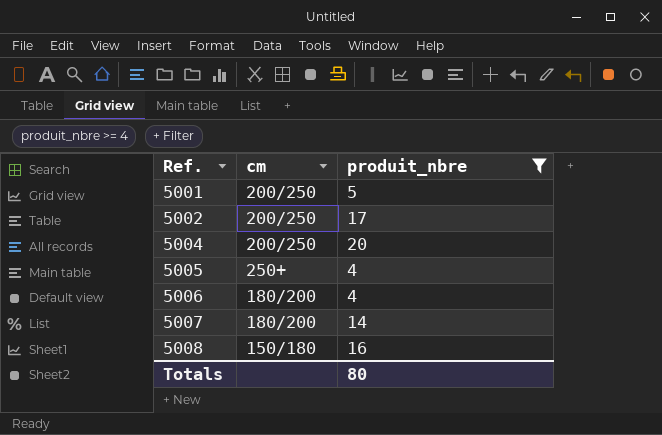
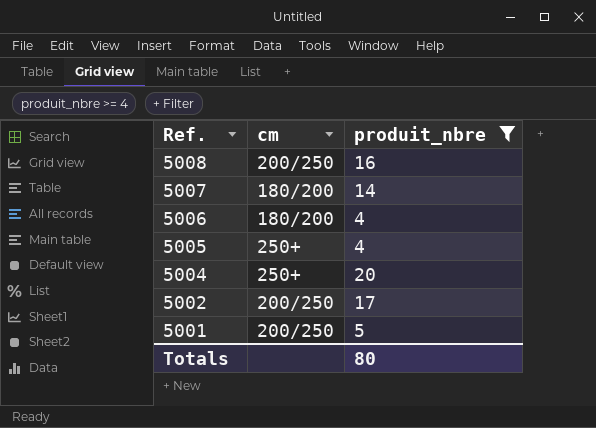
row order: Ref. ascending -> Ref. descending
5008 | cm: 150/180 -> 200/250
5004 | cm: 200/250 -> 250+

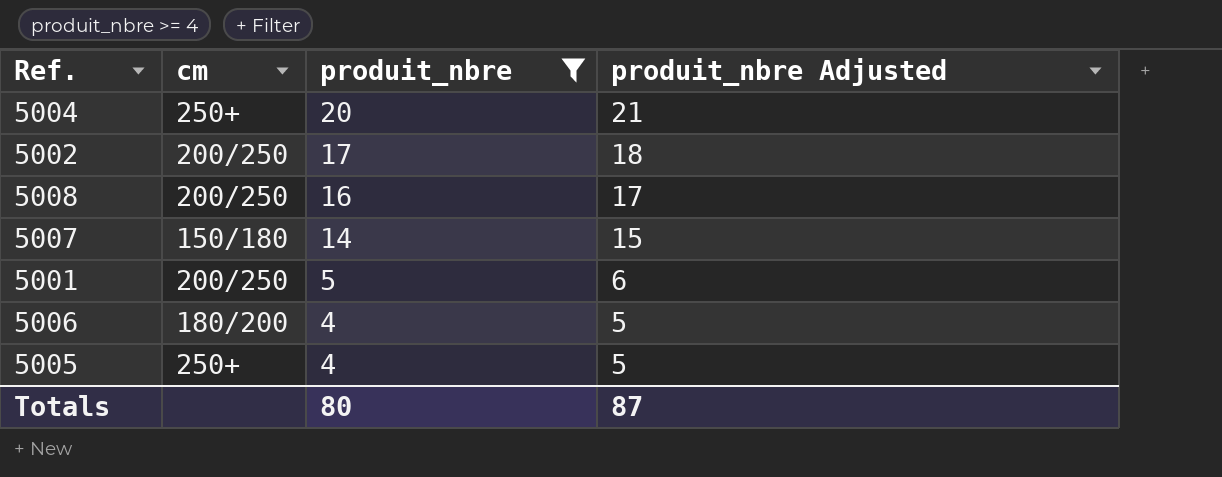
row order: Ref. descending -> produit_nbre descending
column produit_nbre Adjusted | formula: none -> [produit_nbre] + 1
5007 | cm: 180/200 -> 150/180

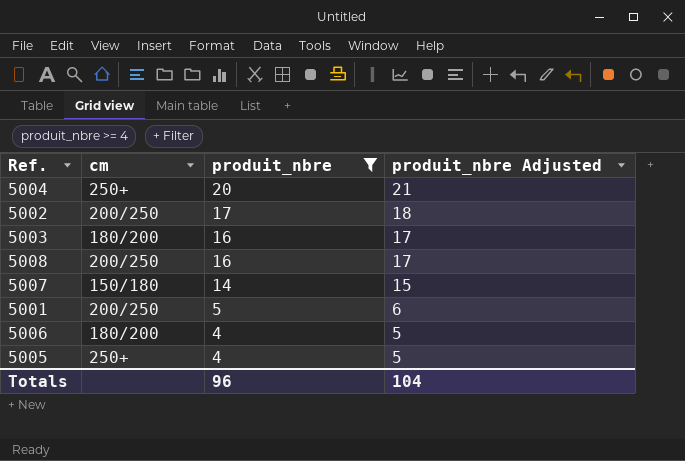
row 5003: none -> 180/200 | 16 | 17
Totals | produit_nbre: 80 -> 96
Totals | produit_nbre Adjusted: 87 -> 104

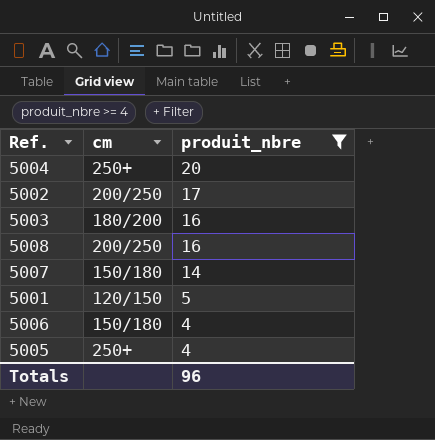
column produit_nbre Adjusted | formula: [produit_nbre] + 1 -> none
5001 | cm: 200/250 -> 120/150
5006 | cm: 180/200 -> 150/180

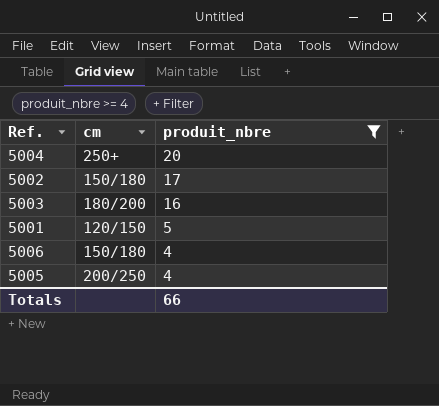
row 5008: 200/250 | 16 -> none
row 5007: 150/180 | 14 -> none
5002 | cm: 200/250 -> 150/180
5005 | cm: 250+ -> 200/250
Totals | produit_nbre: 96 -> 66

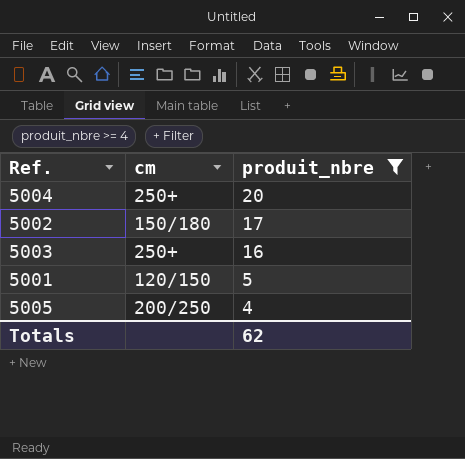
row 5006: 150/180 | 4 -> none
5003 | cm: 180/200 -> 250+
Totals | produit_nbre: 66 -> 62

